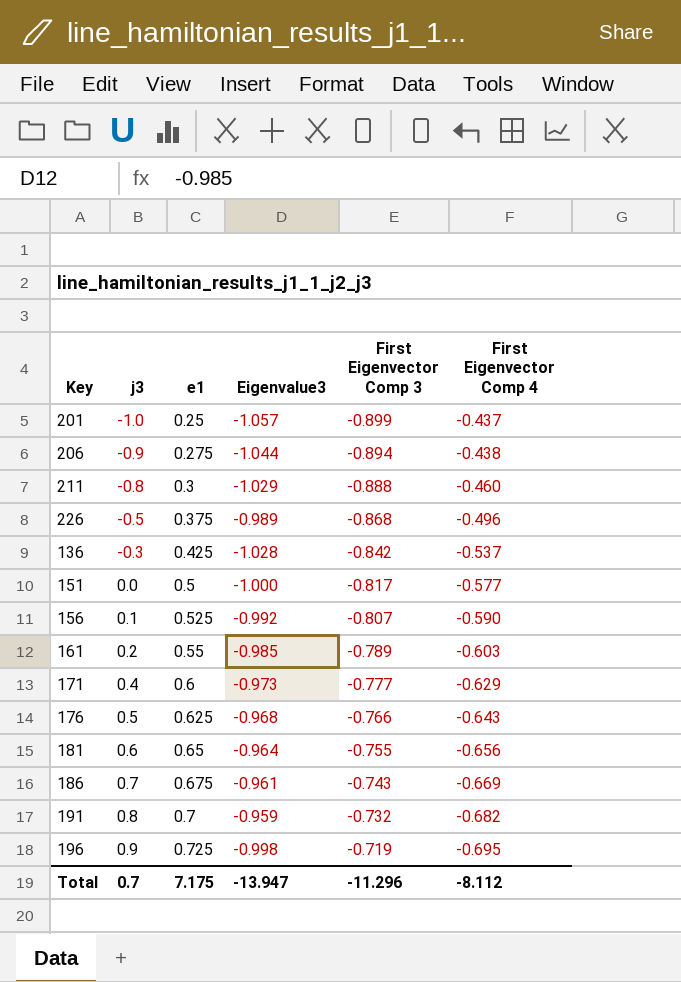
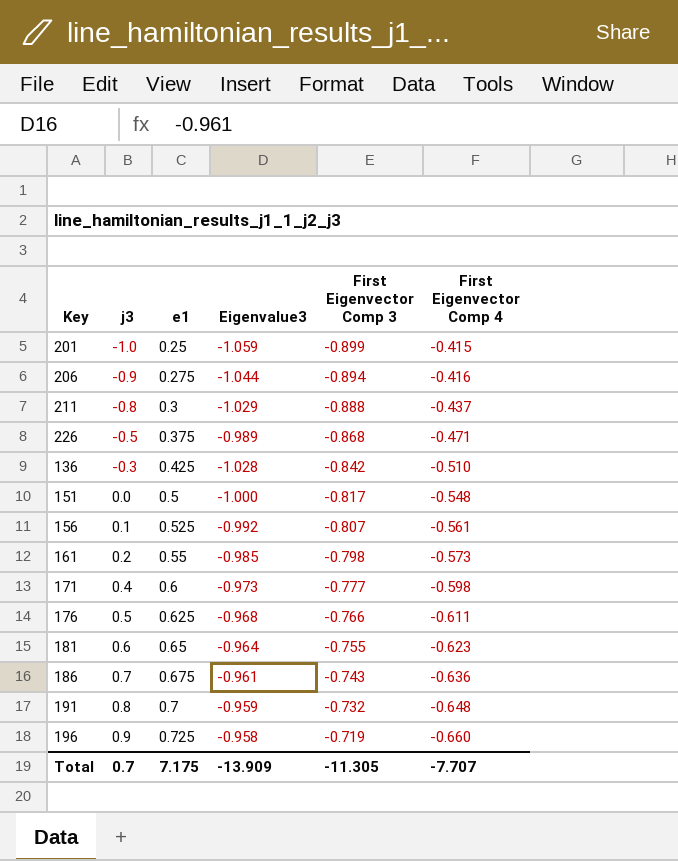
201 | Eigenvalue3: -1.057 -> -1.059
201 | First Eigenvector Comp 4: -0.437 -> -0.415
206 | First Eigenvector Comp 4: -0.438 -> -0.416
211 | First Eigenvector Comp 4: -0.460 -> -0.437
226 | First Eigenvector Comp 4: -0.496 -> -0.471
136 | First Eigenvector Comp 4: -0.537 -> -0.510
151 | First Eigenvector Comp 4: -0.577 -> -0.548
156 | First Eigenvector Comp 4: -0.590 -> -0.561
161 | First Eigenvector Comp 3: -0.789 -> -0.798
161 | First Eigenvector Comp 4: -0.603 -> -0.573
171 | First Eigenvector Comp 4: -0.629 -> -0.598
176 | First Eigenvector Comp 4: -0.643 -> -0.611
181 | First Eigenvector Comp 4: -0.656 -> -0.623
186 | First Eigenvector Comp 4: -0.669 -> -0.636
191 | First Eigenvector Comp 4: -0.682 -> -0.648
196 | Eigenvalue3: -0.998 -> -0.958
196 | First Eigenvector Comp 4: -0.695 -> -0.660
Total | Eigenvalue3: -13.947 -> -13.909
Total | First Eigenvector Comp 3: -11.296 -> -11.305
Total | First Eigenvector Comp 4: -8.112 -> -7.707

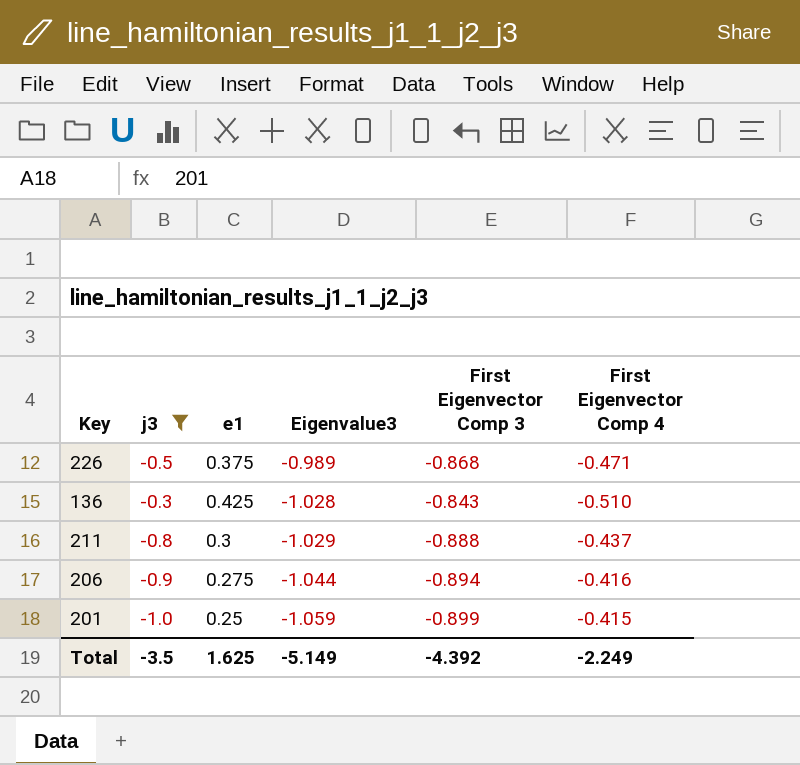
filter: none -> j3 <= -0.3
row order: j3 ascending -> Eigenvalue3 descending
136 | First Eigenvector Comp 3: -0.842 -> -0.843
Total | j3: 0.7 -> -3.5
Total | e1: 7.175 -> 1.625
Total | Eigenvalue3: -13.909 -> -5.149
Total | First Eigenvector Comp 3: -11.305 -> -4.392
Total | First Eigenvector Comp 4: -7.707 -> -2.249

